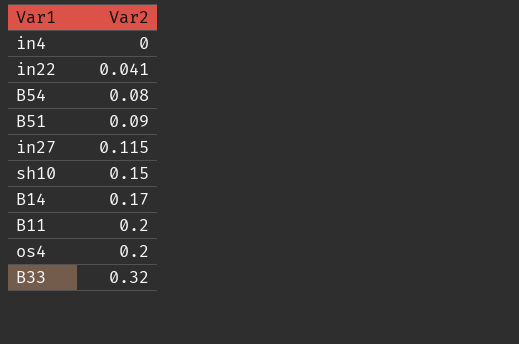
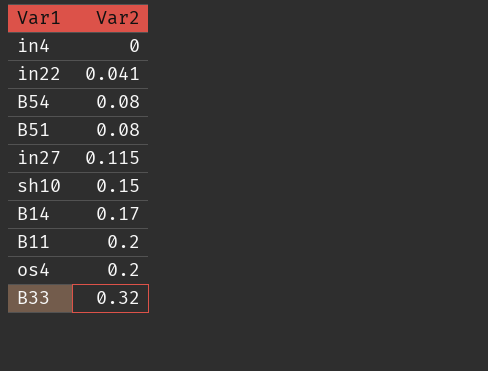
B51 | Var2: 0.09 -> 0.08

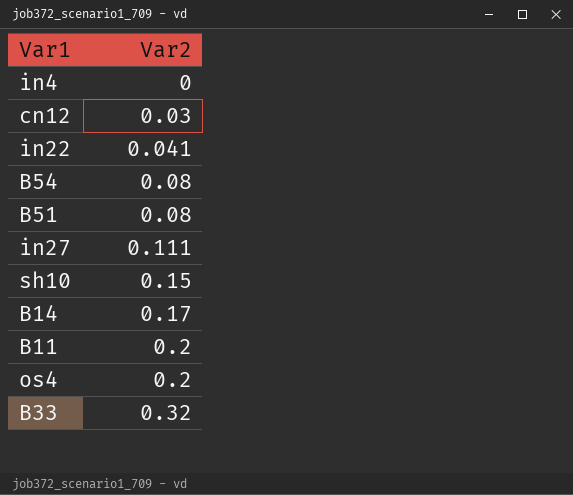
row cn12: none -> 0.03
in27 | Var2: 0.115 -> 0.111

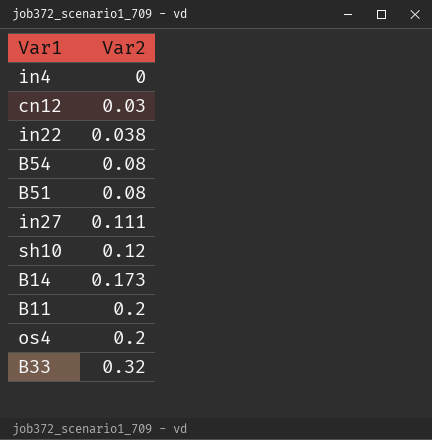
in22 | Var2: 0.041 -> 0.038
sh10 | Var2: 0.15 -> 0.12
B14 | Var2: 0.17 -> 0.173

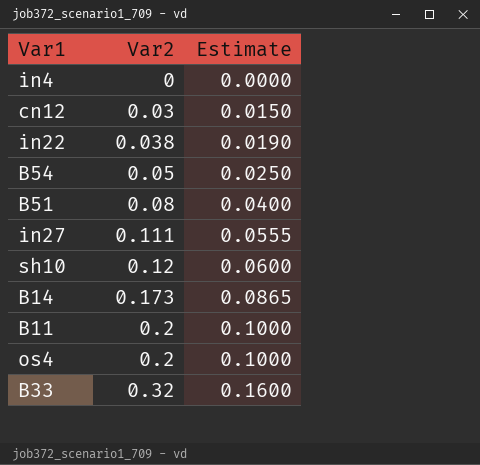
column Estimate | formula: none -> [Var2] * 0.5
B54 | Var2: 0.08 -> 0.05

